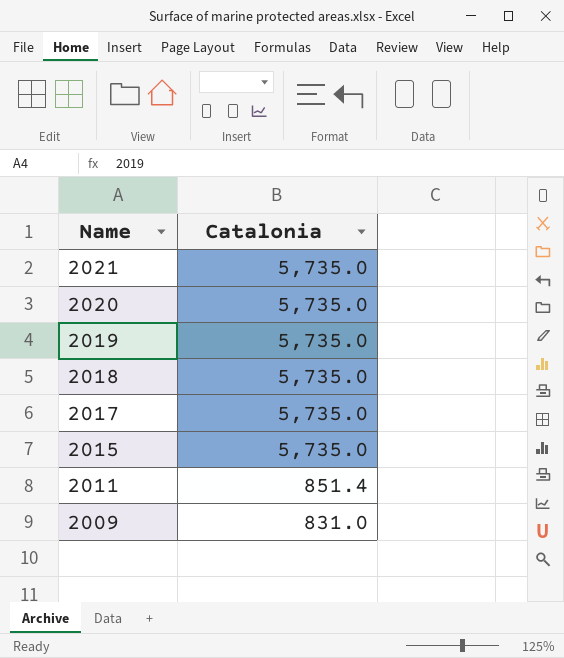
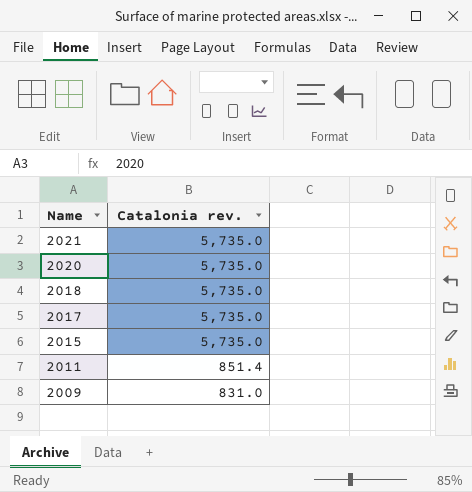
column name: Catalonia -> Catalonia rev.
row 2019: 5,735.0 -> none

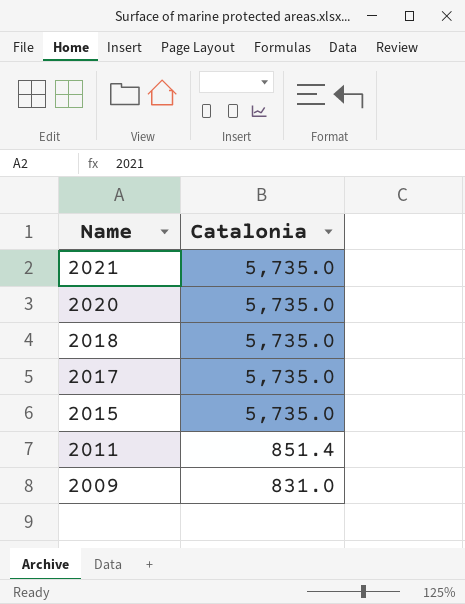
column name: Catalonia rev. -> Catalonia

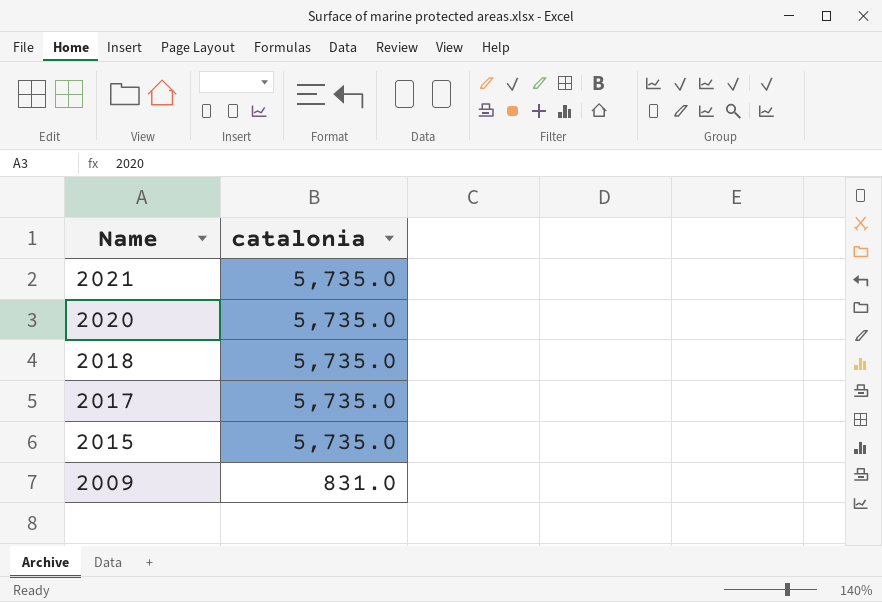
column name: Catalonia -> catalonia
row 2011: 851.4 -> none

